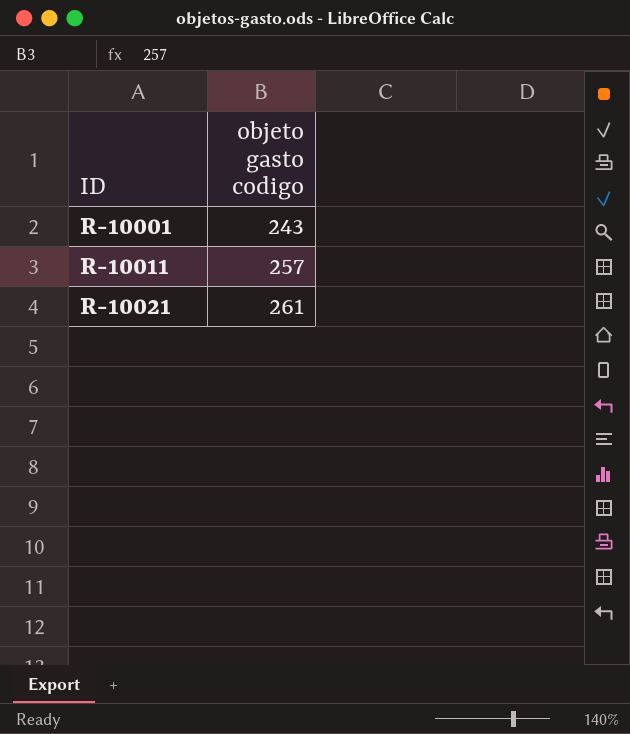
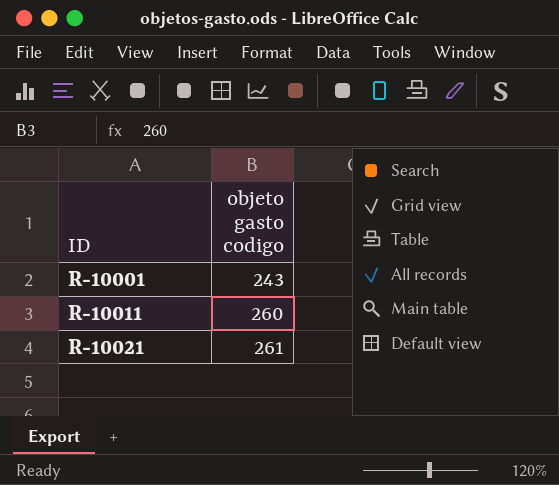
R-10011 | objeto gasto codigo: 257 -> 260

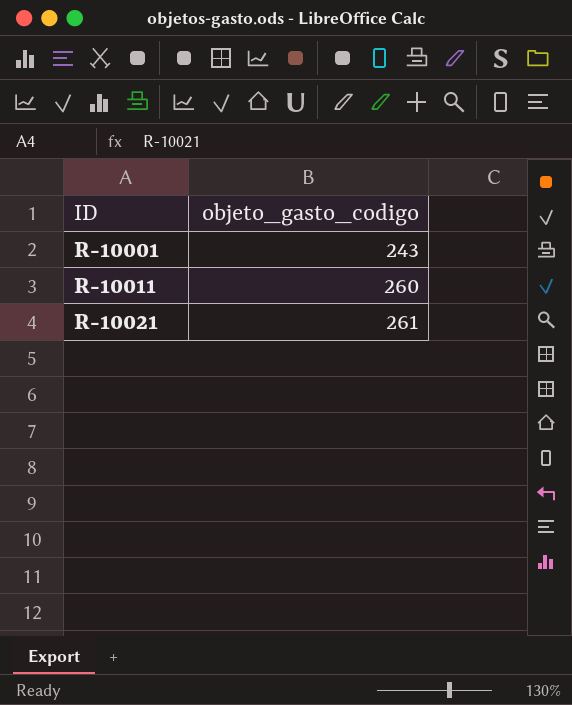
column name: objeto gasto codigo -> objeto_gasto_codigo

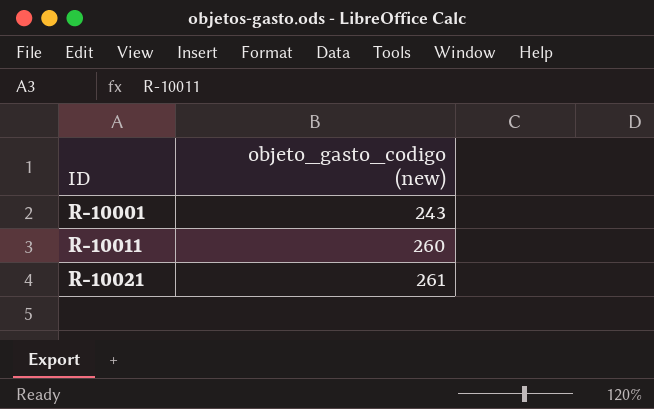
column name: objeto_gasto_codigo -> objeto_gasto_codigo (new)

